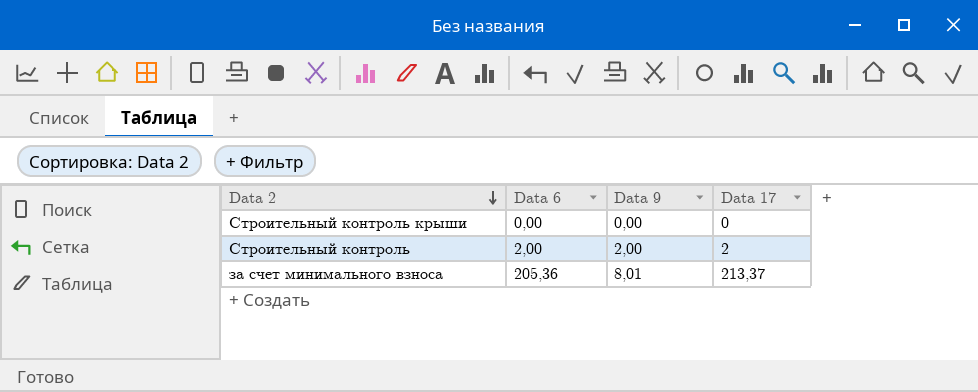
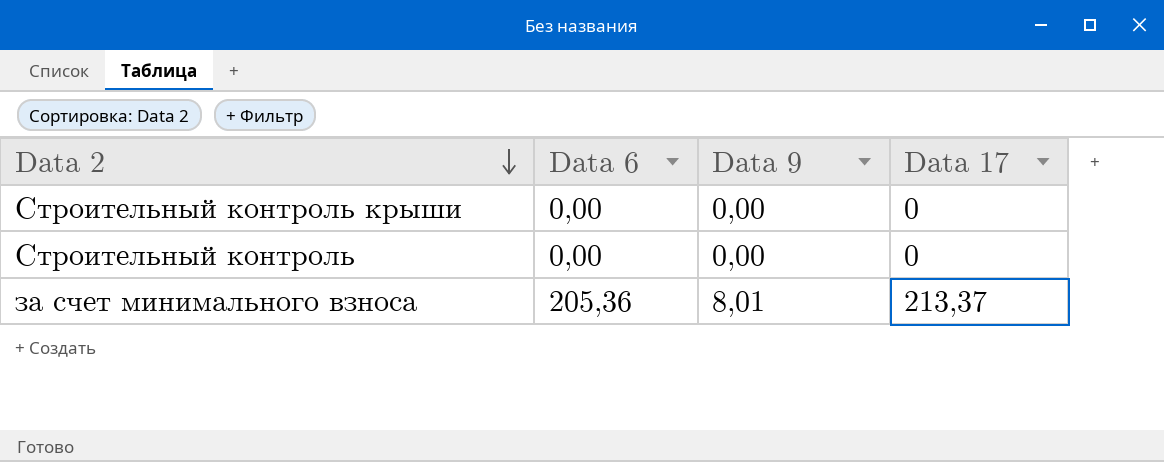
Строительный контроль | Data 6: 2,00 -> 0,00
Строительный контроль | Data 9: 2,00 -> 0,00
Строительный контроль | Data 17: 2 -> 0

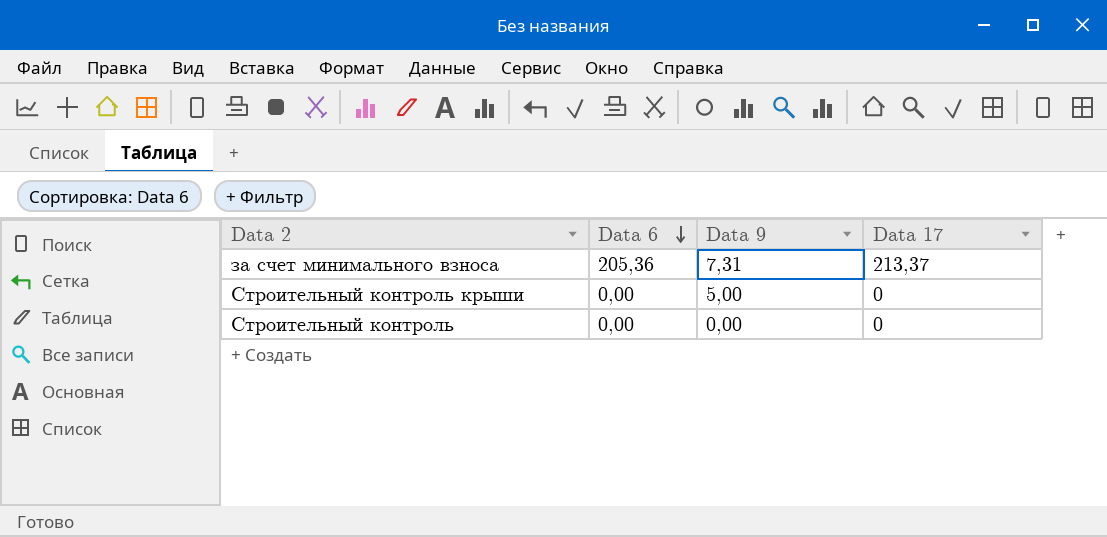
row order: Data 2 descending -> Data 6 descending
за счет минимального взноса | Data 9: 8,01 -> 7,31
Строительный контроль крыши | Data 9: 0,00 -> 5,00

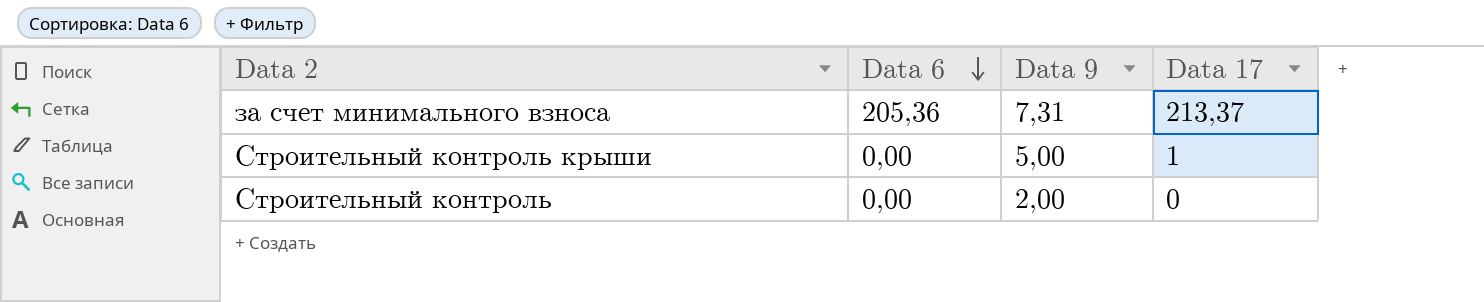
Строительный контроль крыши | Data 17: 0 -> 1
Строительный контроль | Data 9: 0,00 -> 2,00

